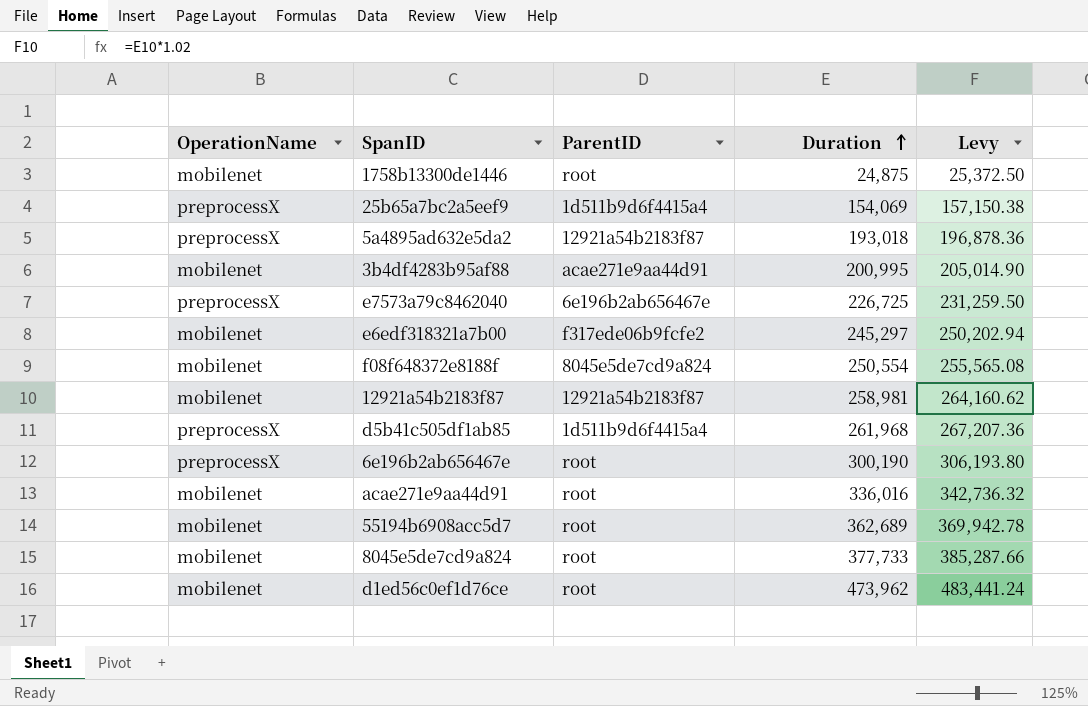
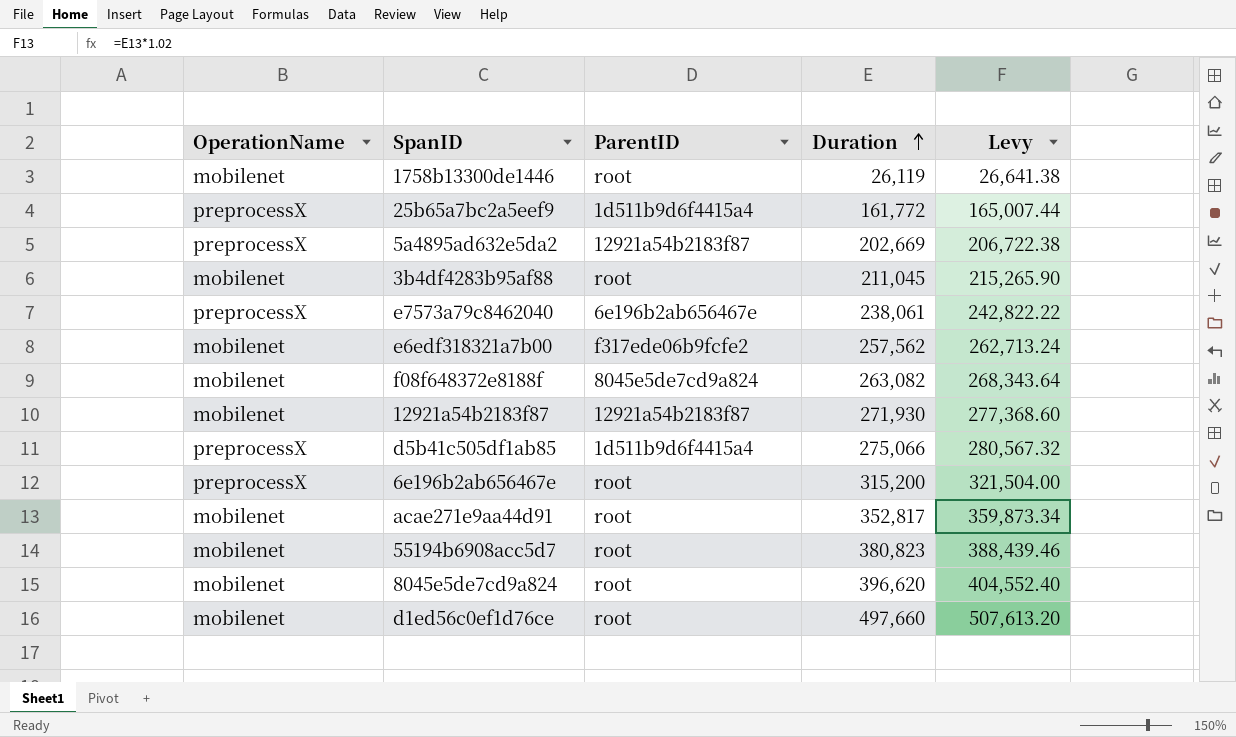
1758b13300de1446 | Duration: 24,875 -> 26,119
1758b13300de1446 | Levy: 25,372.50 -> 26,641.38
25b65a7bc2a5eef9 | Duration: 154,069 -> 161,772
25b65a7bc2a5eef9 | Levy: 157,150.38 -> 165,007.44
5a4895ad632e5da2 | Duration: 193,018 -> 202,669
5a4895ad632e5da2 | Levy: 196,878.36 -> 206,722.38
3b4df4283b95af88 | ParentID: acae271e9aa44d91 -> root
3b4df4283b95af88 | Duration: 200,995 -> 211,045
3b4df4283b95af88 | Levy: 205,014.90 -> 215,265.90
e7573a79c8462040 | Duration: 226,725 -> 238,061
e7573a79c8462040 | Levy: 231,259.50 -> 242,822.22
e6edf318321a7b00 | Duration: 245,297 -> 257,562
e6edf318321a7b00 | Levy: 250,202.94 -> 262,713.24
f08f648372e8188f | Duration: 250,554 -> 263,082
f08f648372e8188f | Levy: 255,565.08 -> 268,343.64
12921a54b2183f87 | Duration: 258,981 -> 271,930
12921a54b2183f87 | Levy: 264,160.62 -> 277,368.60
d5b41c505df1ab85 | Duration: 261,968 -> 275,066
d5b41c505df1ab85 | Levy: 267,207.36 -> 280,567.32
6e196b2ab656467e | Duration: 300,190 -> 315,200
6e196b2ab656467e | Levy: 306,193.80 -> 321,504.00
acae271e9aa44d91 | Duration: 336,016 -> 352,817
acae271e9aa44d91 | Levy: 342,736.32 -> 359,873.34
55194b6908acc5d7 | Duration: 362,689 -> 380,823
55194b6908acc5d7 | Levy: 369,942.78 -> 388,439.46
8045e5de7cd9a824 | Duration: 377,733 -> 396,620
8045e5de7cd9a824 | Levy: 385,287.66 -> 404,552.40
d1ed56c0ef1d76ce | Duration: 473,962 -> 497,660
d1ed56c0ef1d76ce | Levy: 483,441.24 -> 507,613.20

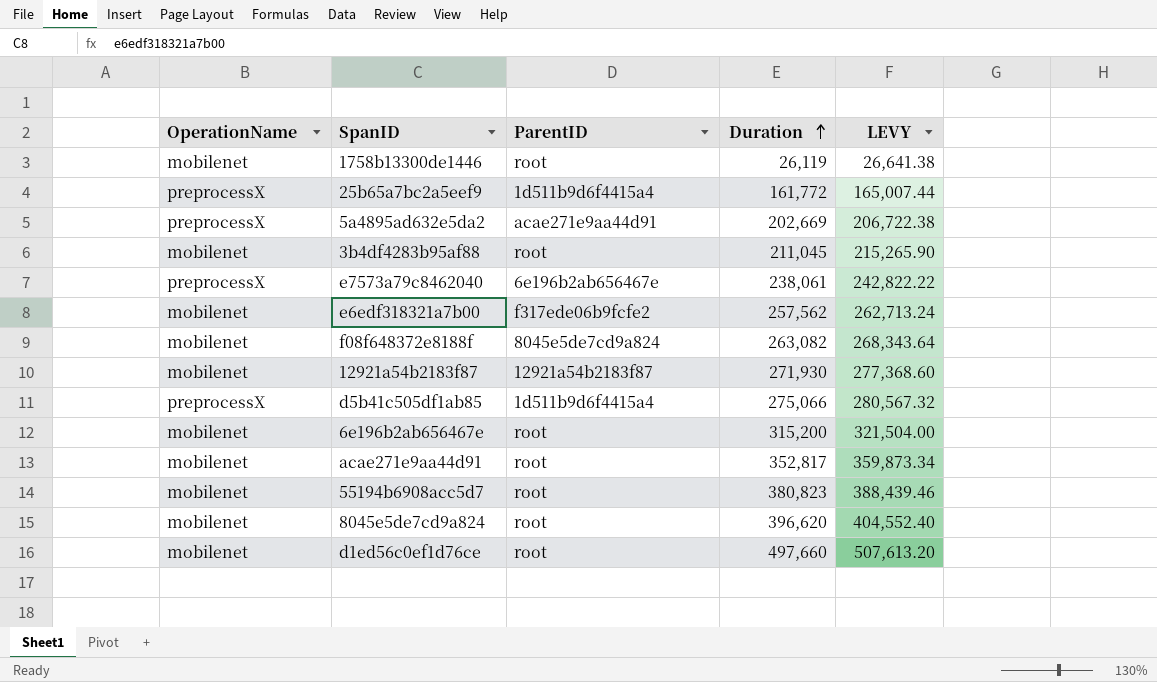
column name: Levy -> LEVY
5a4895ad632e5da2 | ParentID: 12921a54b2183f87 -> acae271e9aa44d91
6e196b2ab656467e | OperationName: preprocessX -> mobilenet

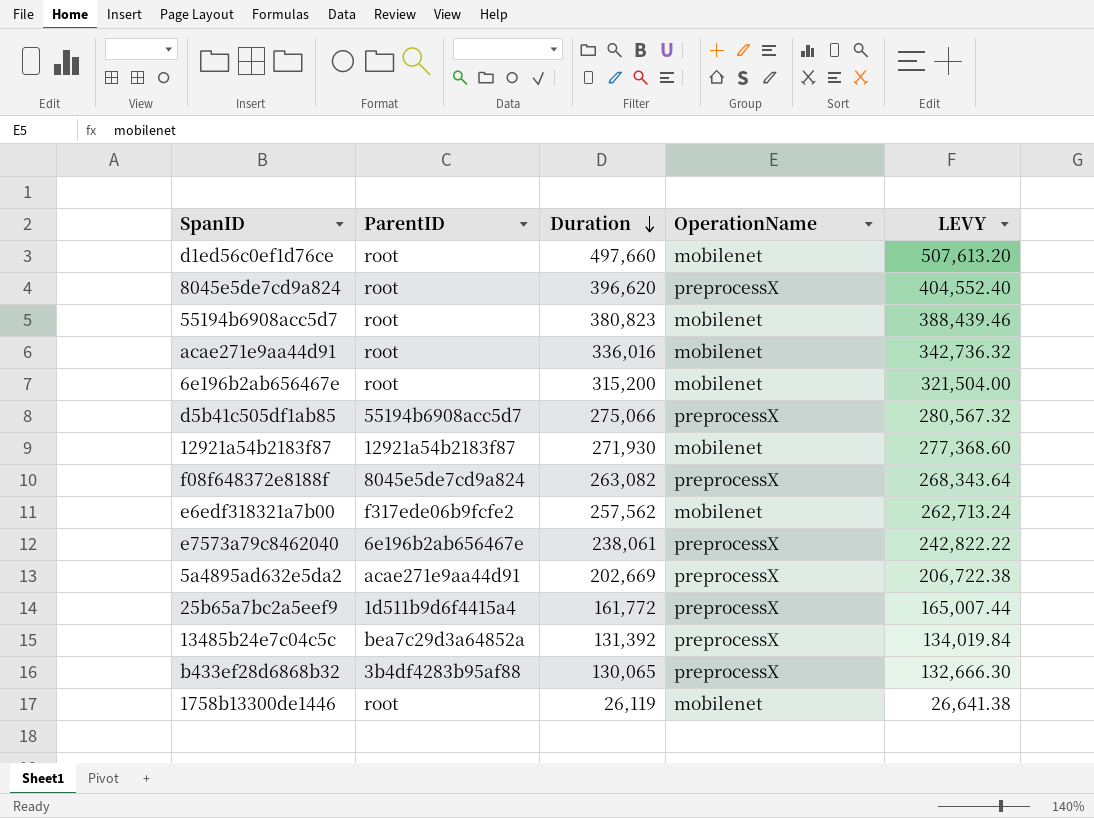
row order: Duration ascending -> Duration descending
column OperationName | position: 1 -> 4
row 3b4df4283b95af88: mobilenet | root | 211,045 | 215,265.90 -> none
8045e5de7cd9a824 | OperationName: mobilenet -> preprocessX
acae271e9aa44d91 | Duration: 352,817 -> 336,016
acae271e9aa44d91 | LEVY: 359,873.34 -> 342,736.32
d5b41c505df1ab85 | ParentID: 1d511b9d6f4415a4 -> 55194b6908acc5d7
f08f648372e8188f | OperationName: mobilenet -> preprocessX
row 13485b24e7c04c5c: none -> bea7c29d3a64852a | 131,392 | preprocessX | 134,019.84
row b433ef28d6868b32: none -> 3b4df4283b95af88 | 130,065 | preprocessX | 132,666.30

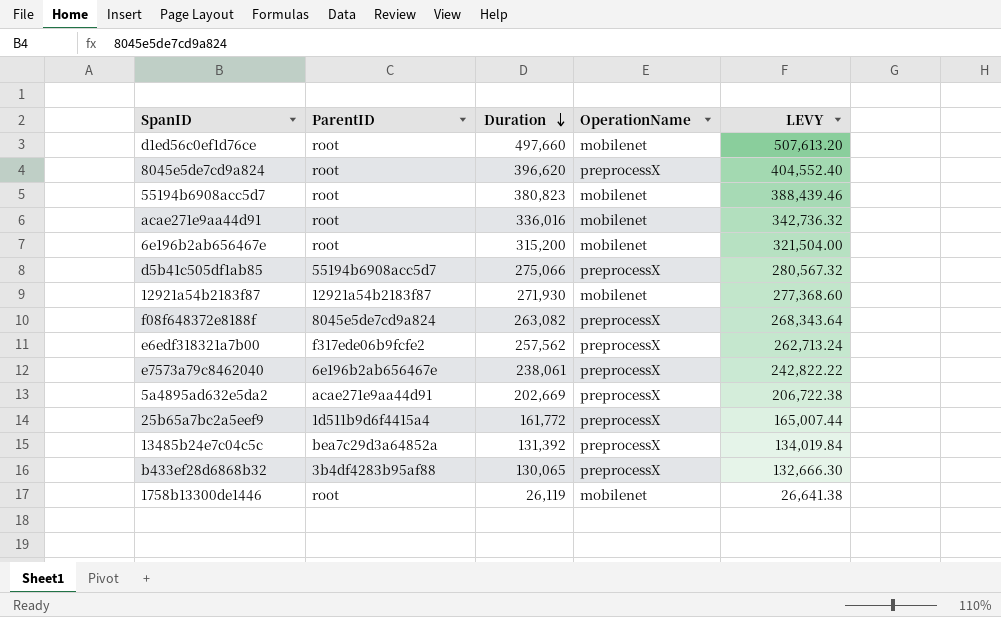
e6edf318321a7b00 | OperationName: mobilenet -> preprocessX

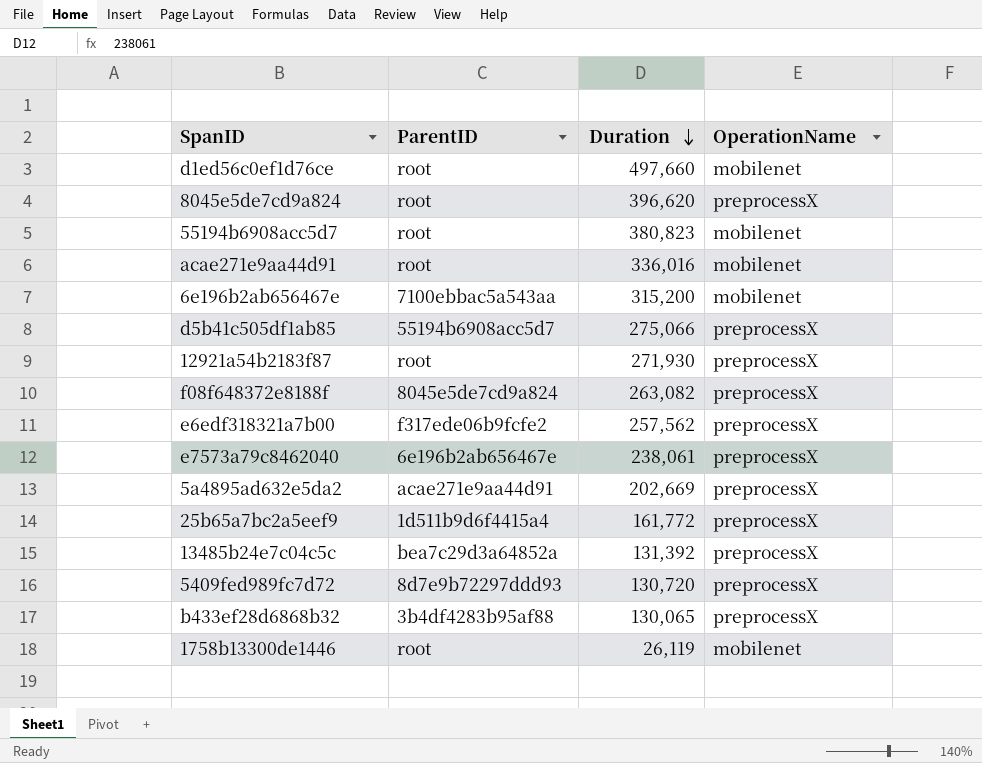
column LEVY | formula: [Duration] * 1.02 -> none
6e196b2ab656467e | ParentID: root -> 7100ebbac5a543aa
12921a54b2183f87 | ParentID: 12921a54b2183f87 -> root
12921a54b2183f87 | OperationName: mobilenet -> preprocessX
row 5409fed989fc7d72: none -> 8d7e9b72297ddd93 | 130,720 | preprocessX

